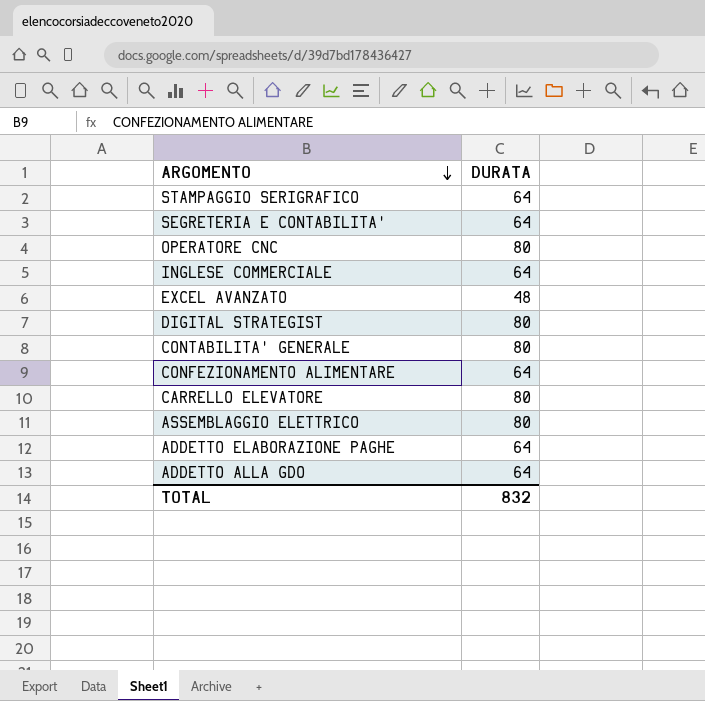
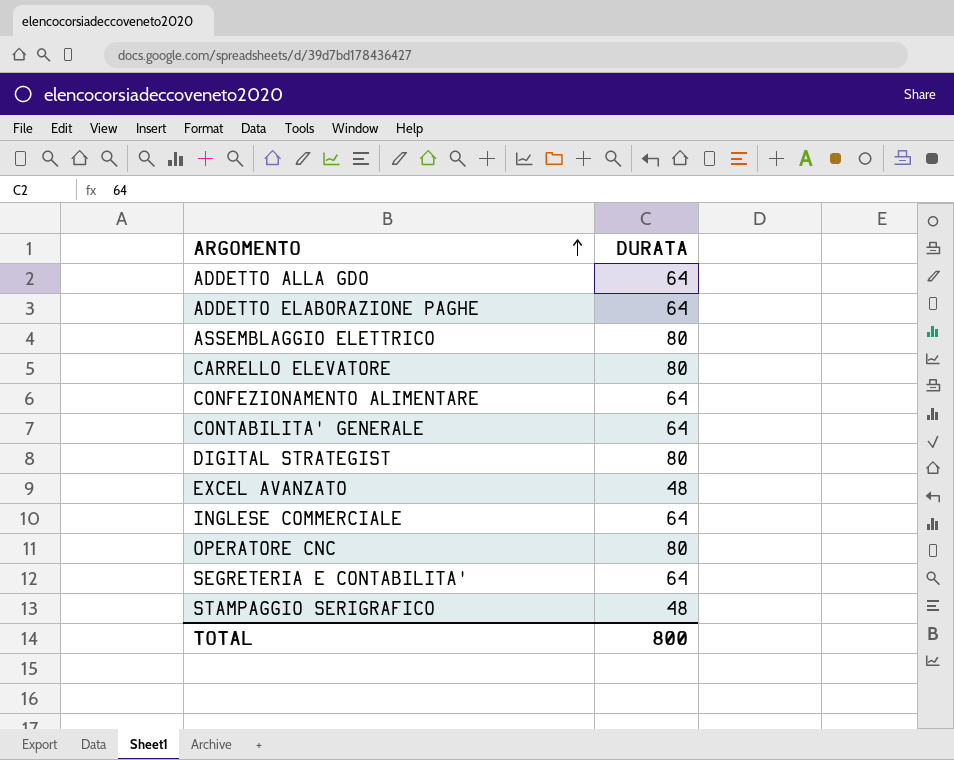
row order: ARGOMENTO descending -> ARGOMENTO ascending
CONTABILITA' GENERALE | DURATA: 80 -> 64
STAMPAGGIO SERIGRAFICO | DURATA: 64 -> 48
TOTAL | DURATA: 832 -> 800

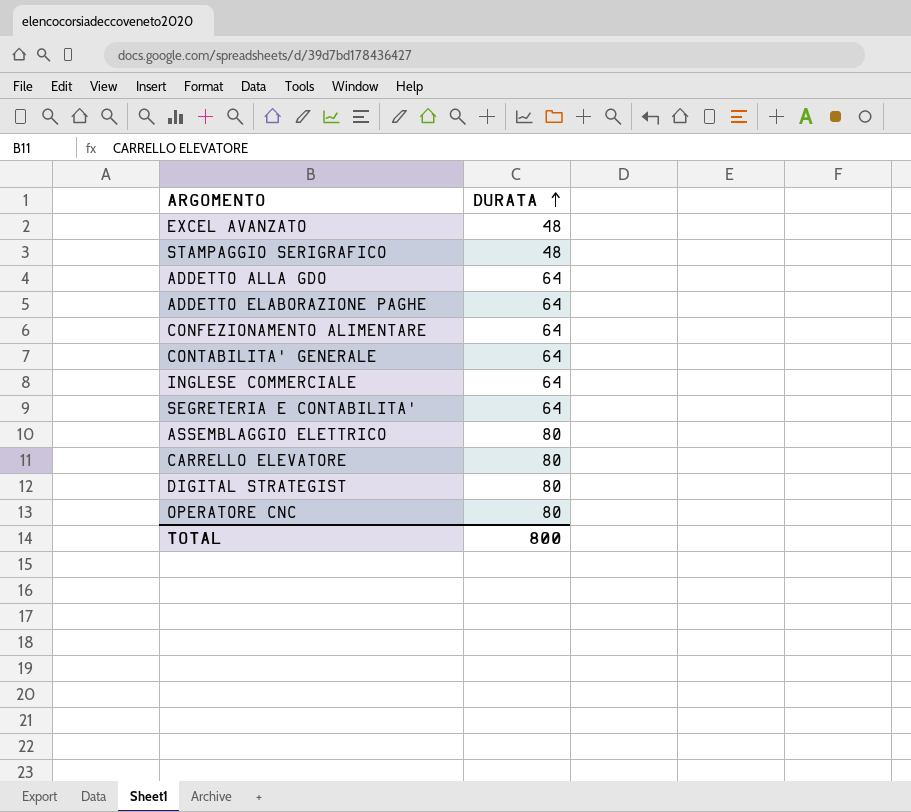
row order: ARGOMENTO ascending -> DURATA ascending

